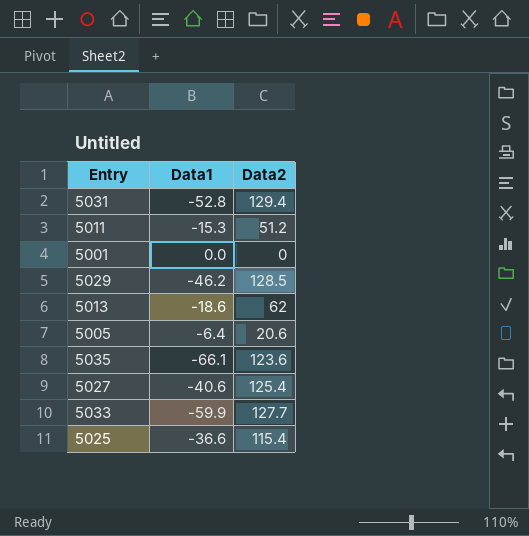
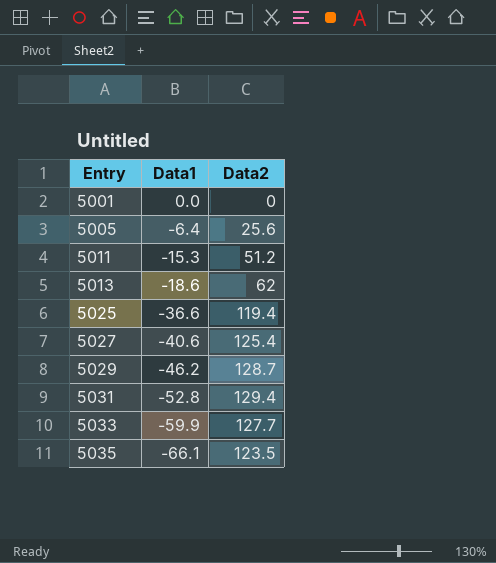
row order: none -> Entry ascending
5005 | Data2: 20.6 -> 25.6
5025 | Data2: 115.4 -> 119.4
5029 | Data2: 128.5 -> 128.7
5035 | Data2: 123.6 -> 123.5

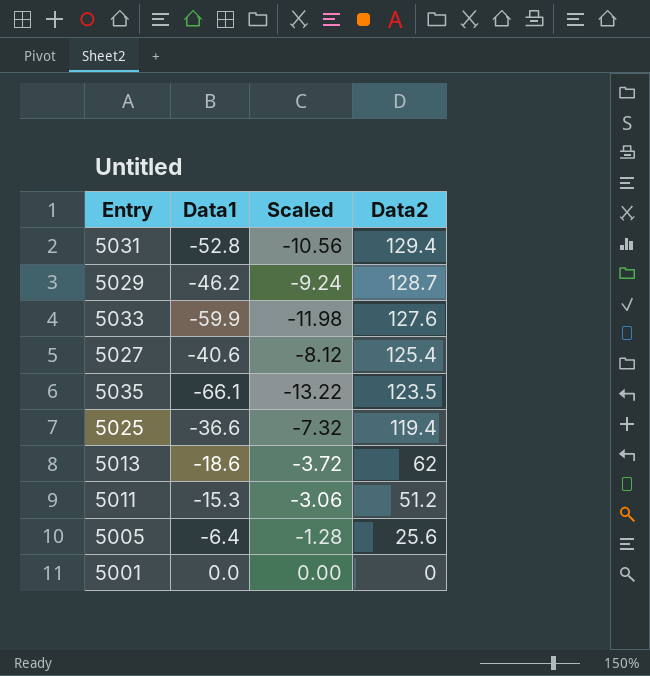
row order: Entry ascending -> Data2 descending
column Scaled | formula: none -> [Data1] * 0.2
5033 | Data2: 127.7 -> 127.6

